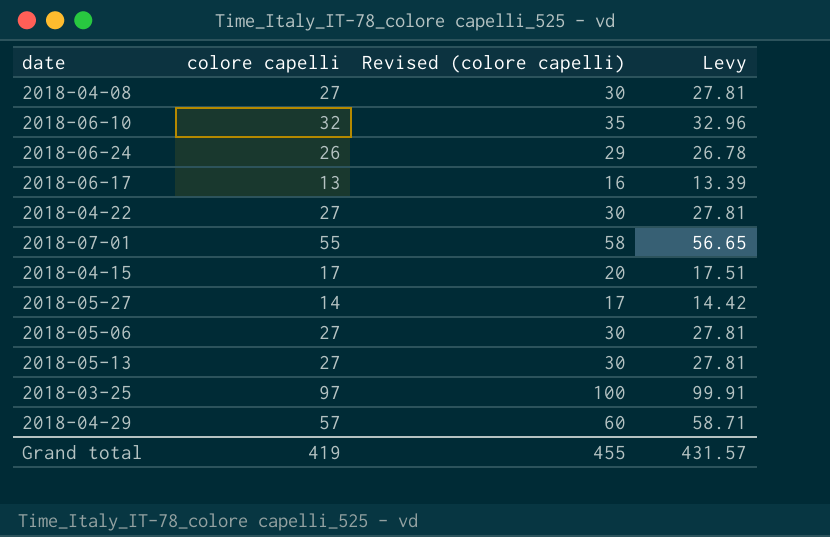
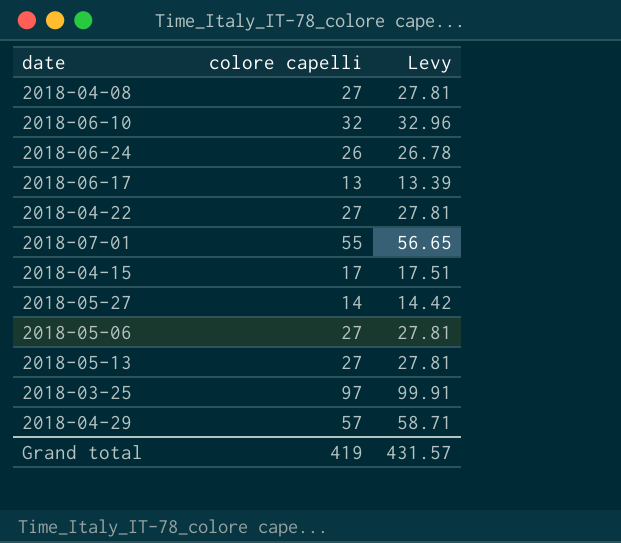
column Revised (colore capelli) | formula: [colore capelli] + 3 -> none

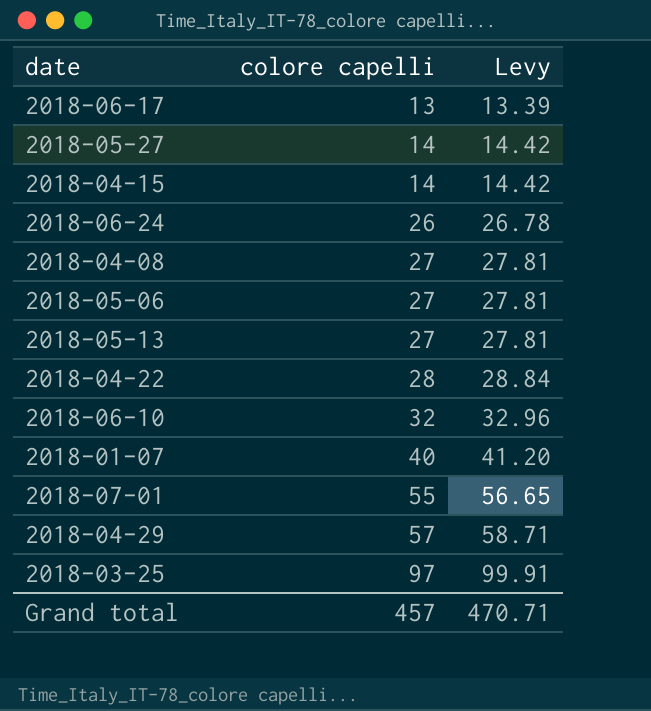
row order: none -> colore capelli ascending
2018-04-15 | colore capelli: 17 -> 14
2018-04-15 | Levy: 17.51 -> 14.42
2018-04-22 | colore capelli: 27 -> 28
2018-04-22 | Levy: 27.81 -> 28.84
row 2018-01-07: none -> 40 | 41.20
Grand total | colore capelli: 419 -> 457
Grand total | Levy: 431.57 -> 470.71

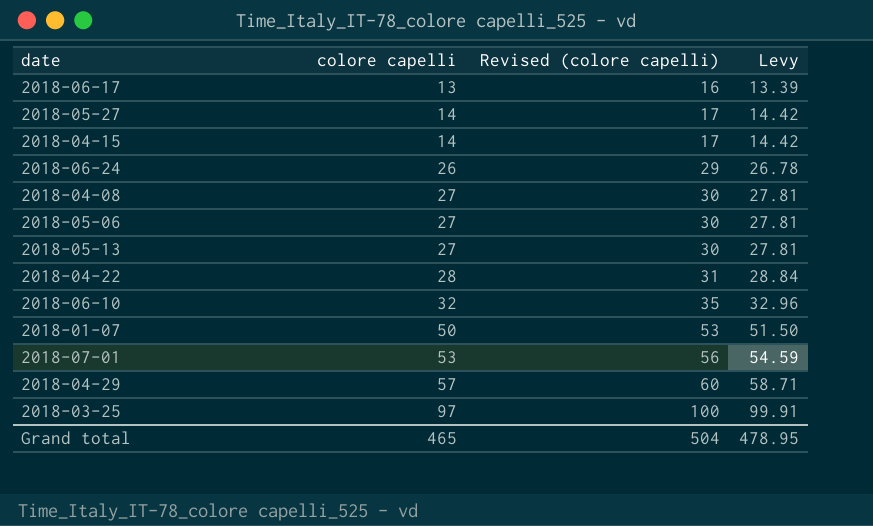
column Revised (colore capelli) | formula: none -> [colore capelli] + 3
2018-01-07 | colore capelli: 40 -> 50
2018-01-07 | Levy: 41.20 -> 51.50
2018-07-01 | colore capelli: 55 -> 53
2018-07-01 | Levy: 56.65 -> 54.59
Grand total | colore capelli: 457 -> 465
Grand total | Levy: 470.71 -> 478.95

